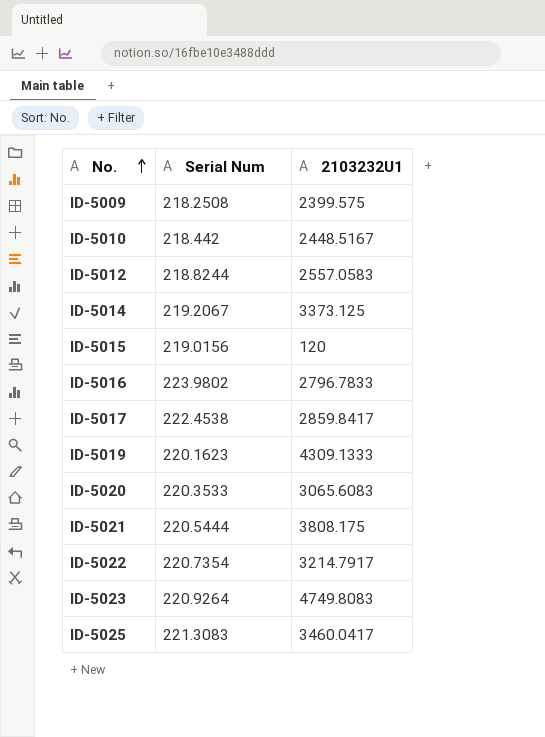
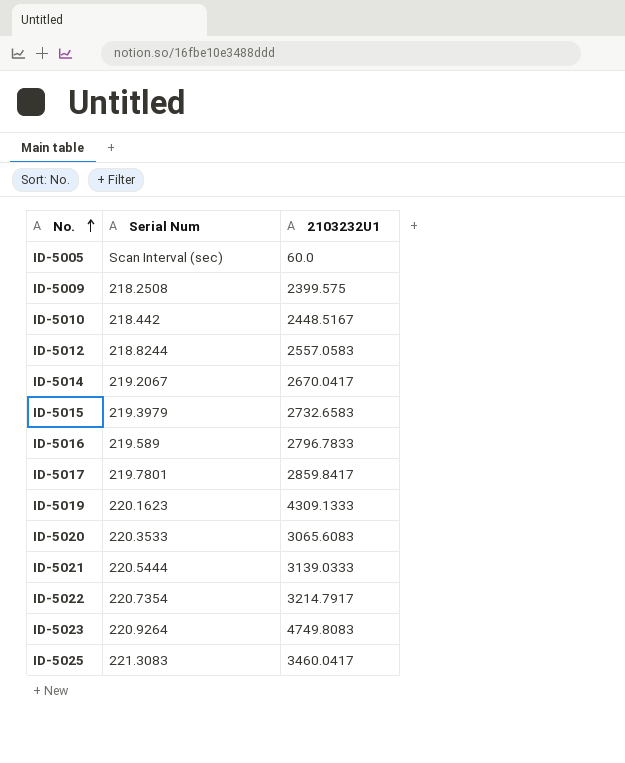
row ID-5005: none -> Scan Interval (sec) | 60.0
ID-5014 | 2103232U1: 3373.125 -> 2670.0417
ID-5015 | Serial Num: 219.0156 -> 219.3979
ID-5015 | 2103232U1: 120 -> 2732.6583
ID-5016 | Serial Num: 223.9802 -> 219.589
ID-5017 | Serial Num: 222.4538 -> 219.7801
ID-5021 | 2103232U1: 3808.175 -> 3139.0333

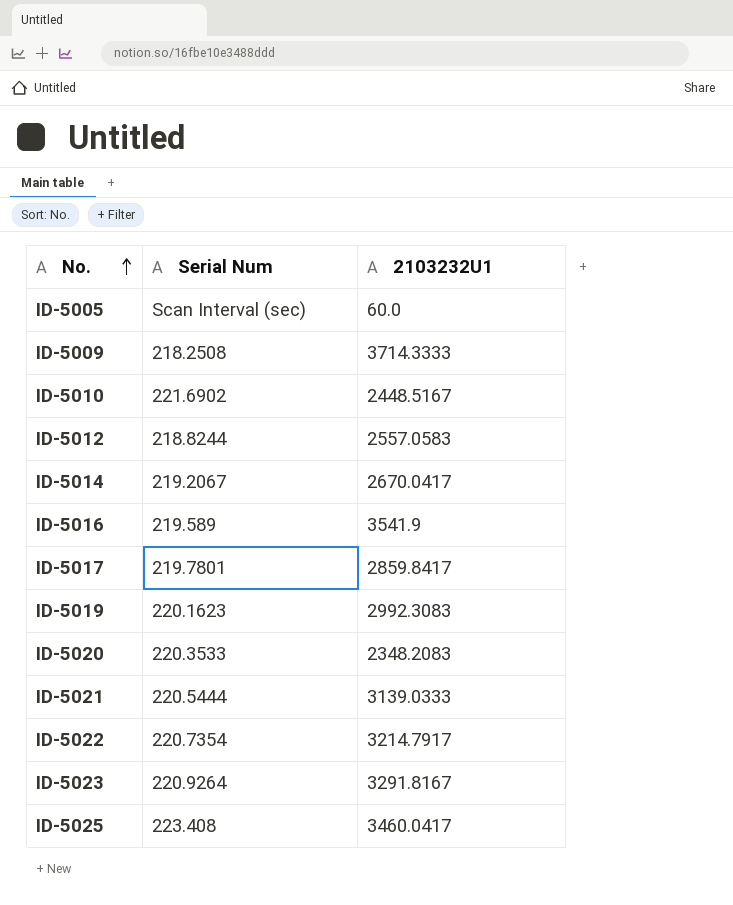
row ID-5015: 219.3979 | 2732.6583 -> none
ID-5009 | 2103232U1: 2399.575 -> 3714.3333
ID-5010 | Serial Num: 218.442 -> 221.6902
ID-5016 | 2103232U1: 2796.7833 -> 3541.9
ID-5019 | 2103232U1: 4309.1333 -> 2992.3083
ID-5020 | 2103232U1: 3065.6083 -> 2348.2083
ID-5023 | 2103232U1: 4749.8083 -> 3291.8167
ID-5025 | Serial Num: 221.3083 -> 223.408

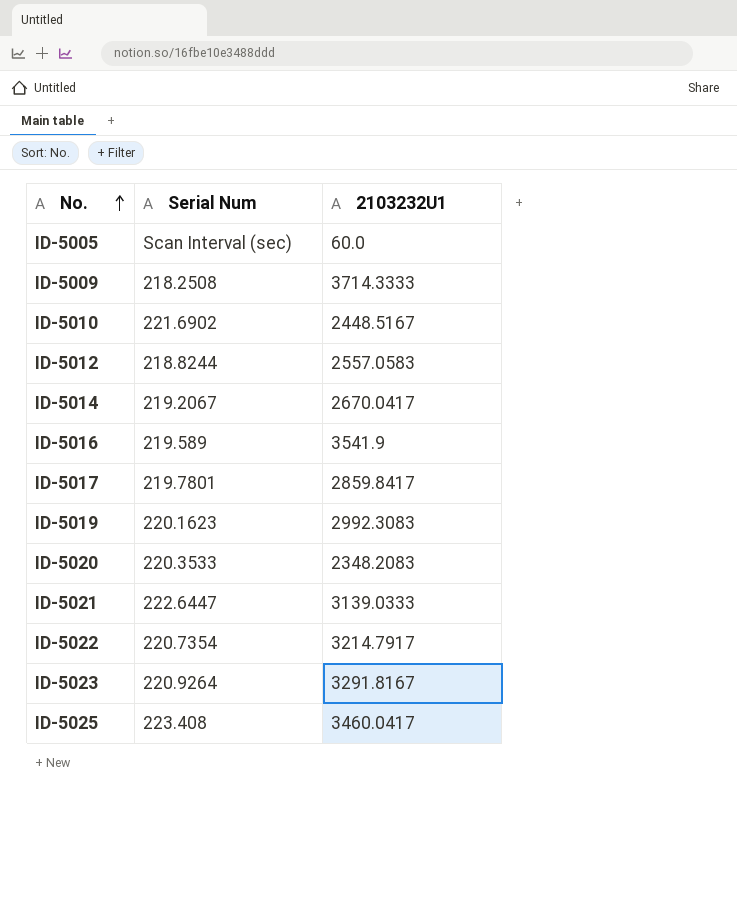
ID-5021 | Serial Num: 220.5444 -> 222.6447

